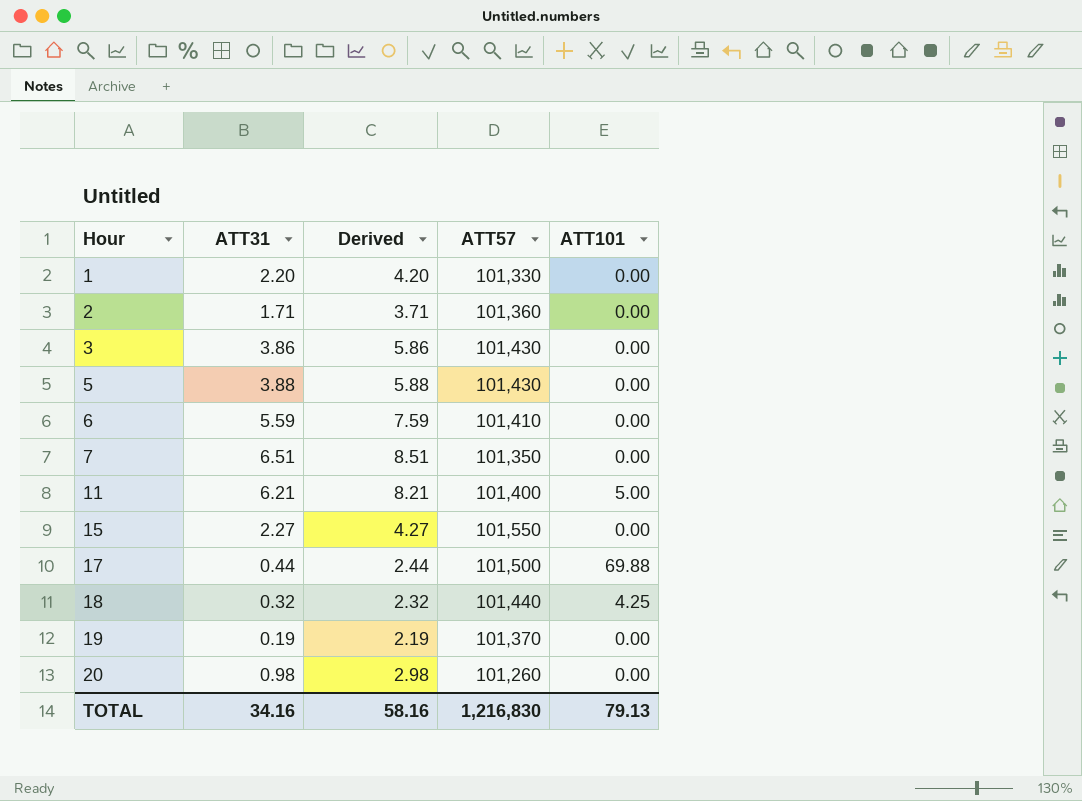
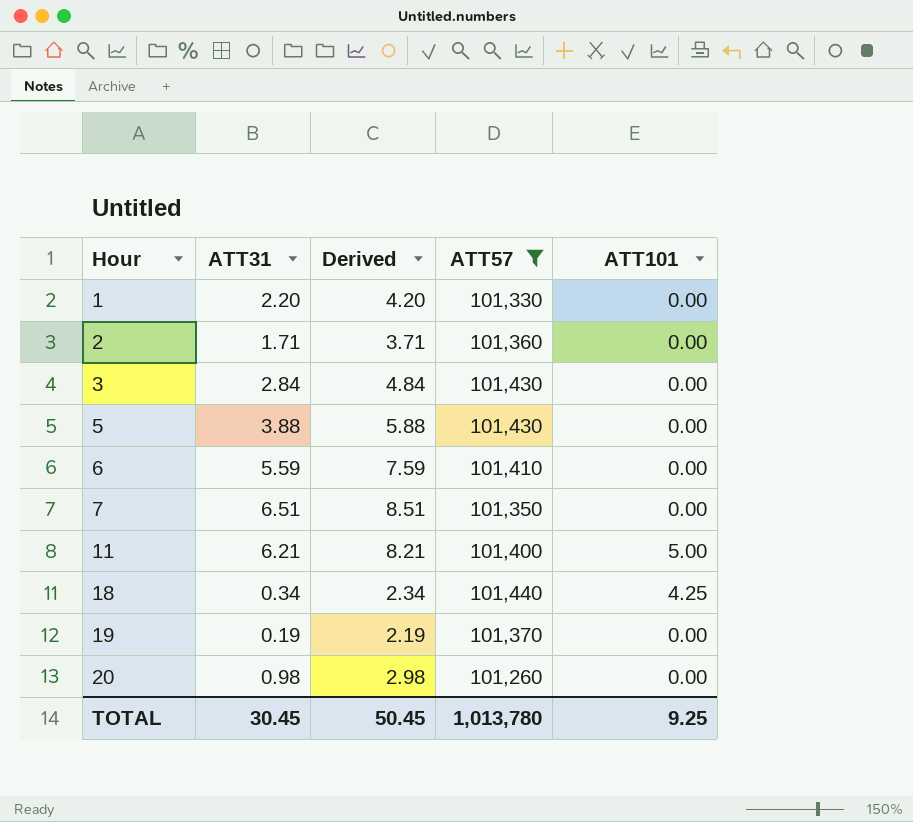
filter: none -> ATT57 <= 101,440
3 | ATT31: 3.86 -> 2.84
3 | Derived: 5.86 -> 4.84
18 | ATT31: 0.32 -> 0.34
18 | Derived: 2.32 -> 2.34
TOTAL | ATT31: 34.16 -> 30.45
TOTAL | Derived: 58.16 -> 50.45
TOTAL | ATT57: 1,216,830 -> 1,013,780
TOTAL | ATT101: 79.13 -> 9.25

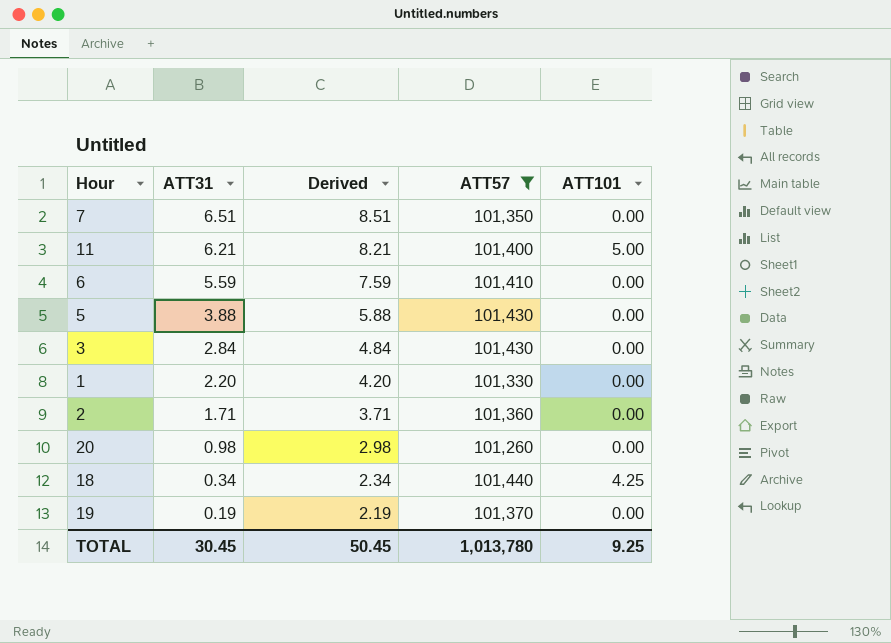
row order: Hour ascending -> ATT31 descending

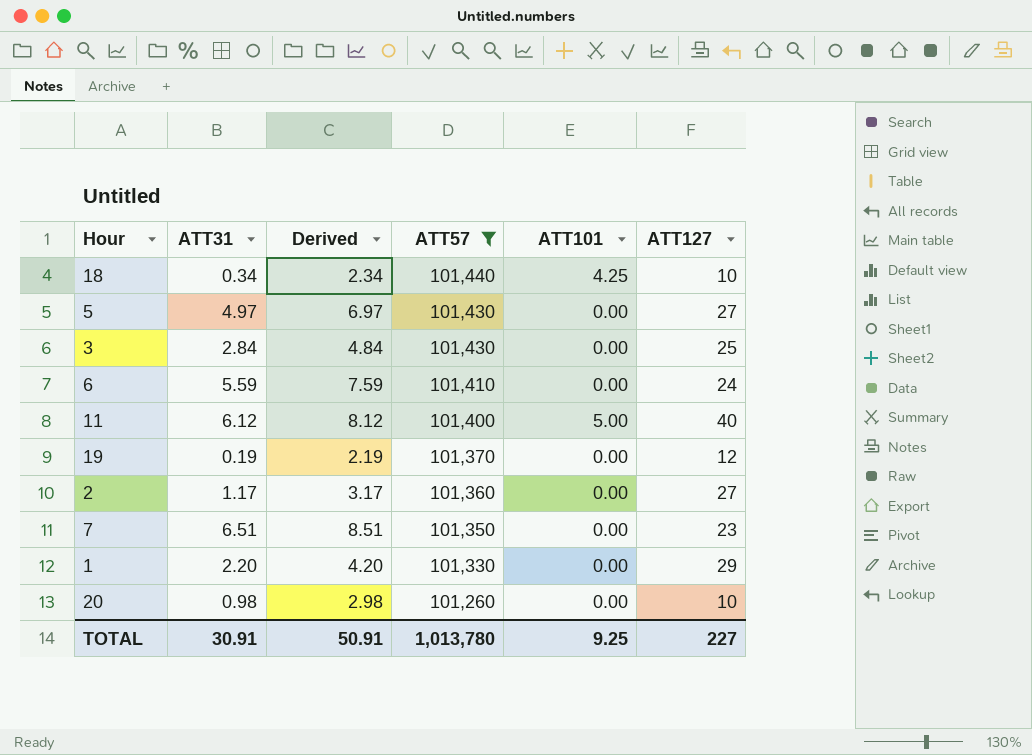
row order: ATT31 descending -> ATT57 descending
column ATT127 | position: none -> 6
5 | ATT31: 3.88 -> 4.97
5 | Derived: 5.88 -> 6.97
11 | ATT31: 6.21 -> 6.12
11 | Derived: 8.21 -> 8.12
2 | ATT31: 1.71 -> 1.17
2 | Derived: 3.71 -> 3.17
TOTAL | ATT31: 30.45 -> 30.91
TOTAL | Derived: 50.45 -> 50.91

